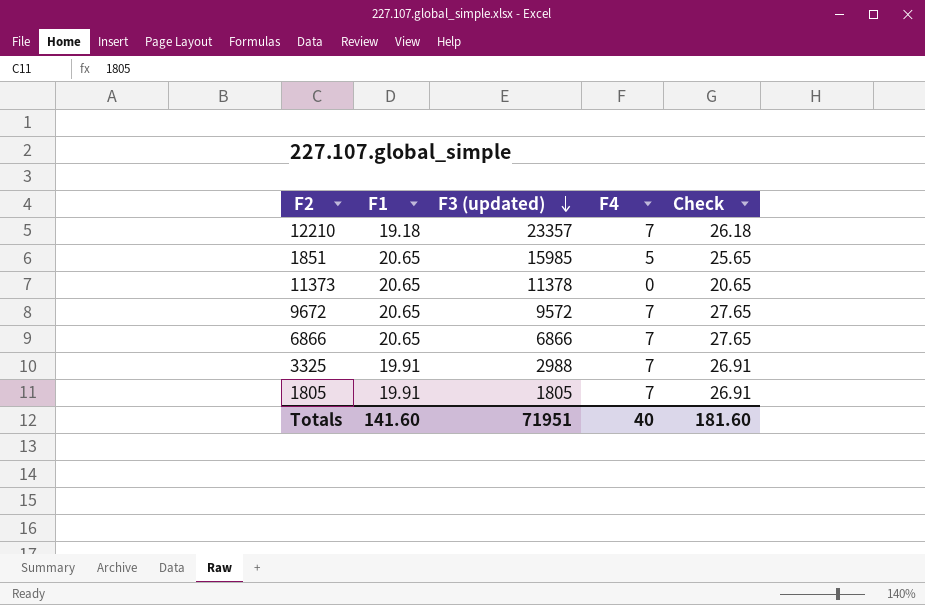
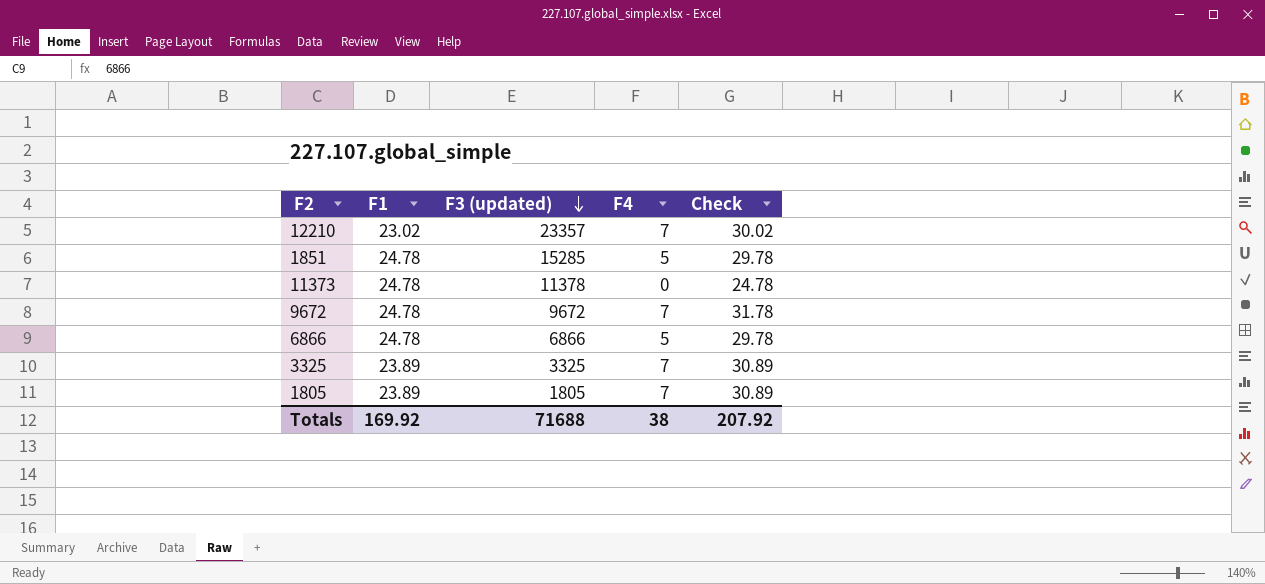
12210 | F1: 19.18 -> 23.02
12210 | Check: 26.18 -> 30.02
1851 | F1: 20.65 -> 24.78
1851 | F3 (updated): 15985 -> 15285
1851 | Check: 25.65 -> 29.78
11373 | F1: 20.65 -> 24.78
11373 | Check: 20.65 -> 24.78
9672 | F1: 20.65 -> 24.78
9672 | F3 (updated): 9572 -> 9672
9672 | Check: 27.65 -> 31.78
6866 | F1: 20.65 -> 24.78
6866 | F4: 7 -> 5
6866 | Check: 27.65 -> 29.78
3325 | F1: 19.91 -> 23.89
3325 | F3 (updated): 2988 -> 3325
3325 | Check: 26.91 -> 30.89
1805 | F1: 19.91 -> 23.89
1805 | Check: 26.91 -> 30.89
Totals | F1: 141.60 -> 169.92
Totals | F3 (updated): 71951 -> 71688
Totals | F4: 40 -> 38
Totals | Check: 181.60 -> 207.92

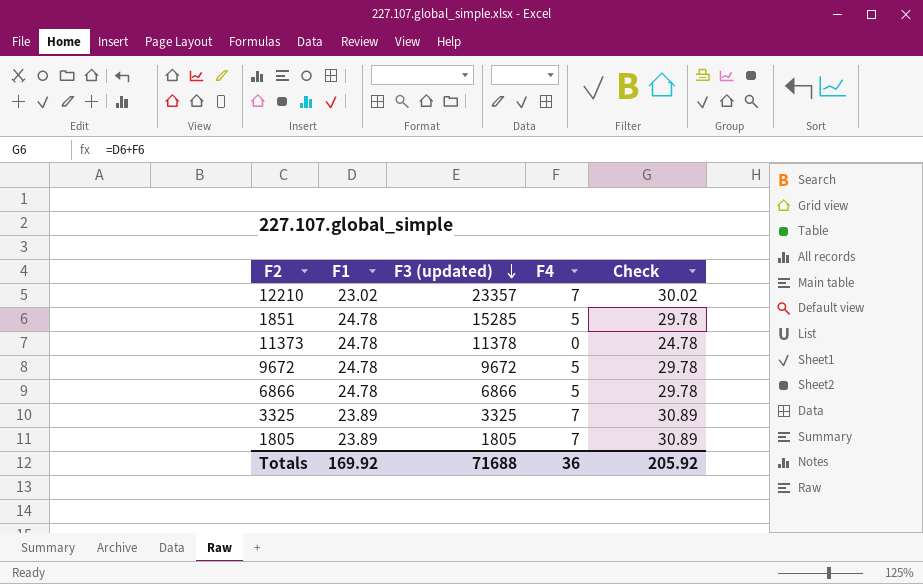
9672 | F4: 7 -> 5
9672 | Check: 31.78 -> 29.78
Totals | F4: 38 -> 36
Totals | Check: 207.92 -> 205.92

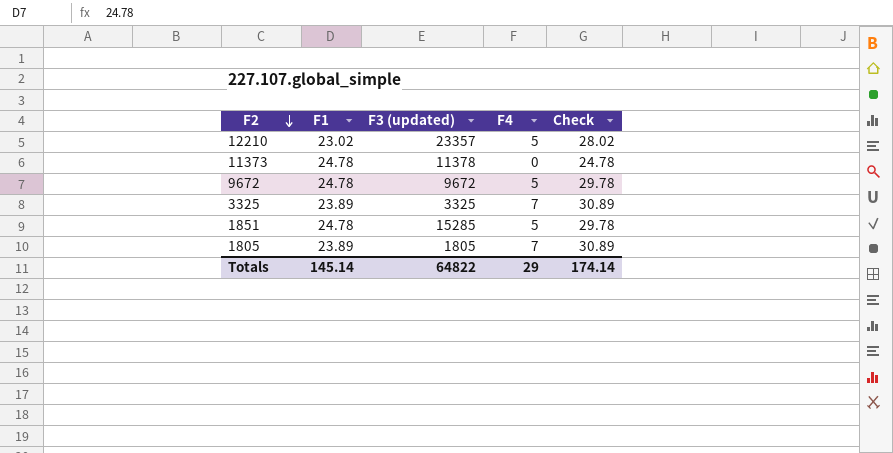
row order: F3 (updated) descending -> F2 descending
row 6866: 24.78 | 6866 | 5 | 29.78 -> none
12210 | F4: 7 -> 5
12210 | Check: 30.02 -> 28.02
Totals | F1: 169.92 -> 145.14
Totals | F3 (updated): 71688 -> 64822
Totals | F4: 36 -> 29
Totals | Check: 205.92 -> 174.14

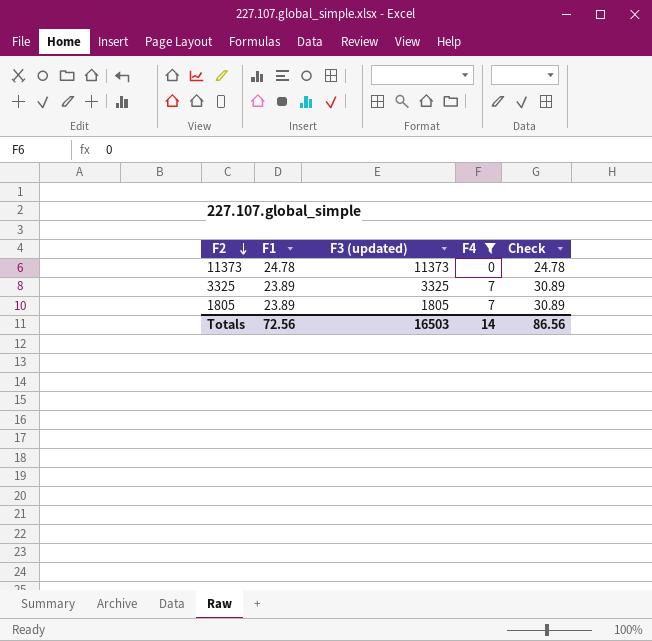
filter: none -> F4 != 5
11373 | F3 (updated): 11378 -> 11373
Totals | F1: 145.14 -> 72.56
Totals | F3 (updated): 64822 -> 16503
Totals | F4: 29 -> 14
Totals | Check: 174.14 -> 86.56

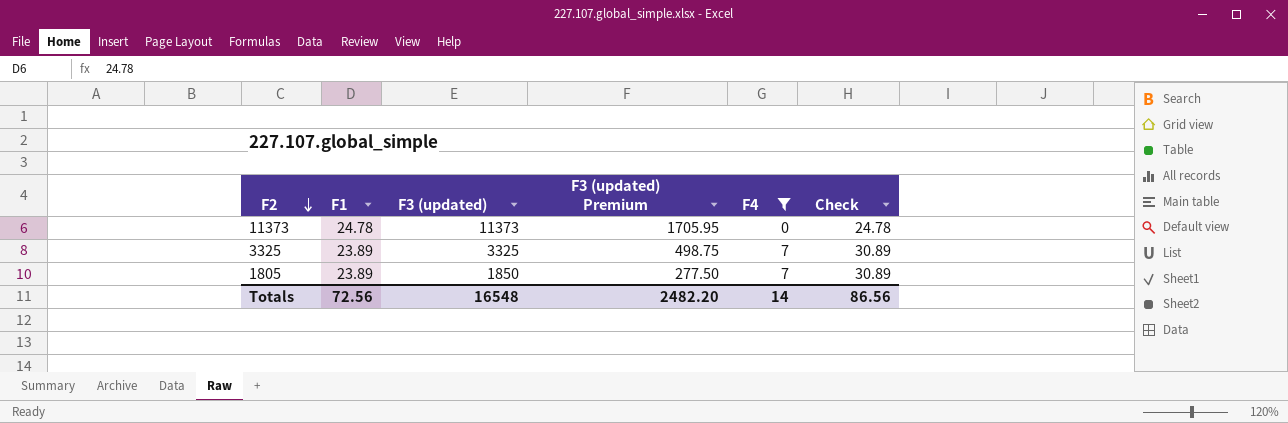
column F3 (updated) Premium | formula: none -> [F3 (updated)] * 0.15
1805 | F3 (updated): 1805 -> 1850
Totals | F3 (updated): 16503 -> 16548

